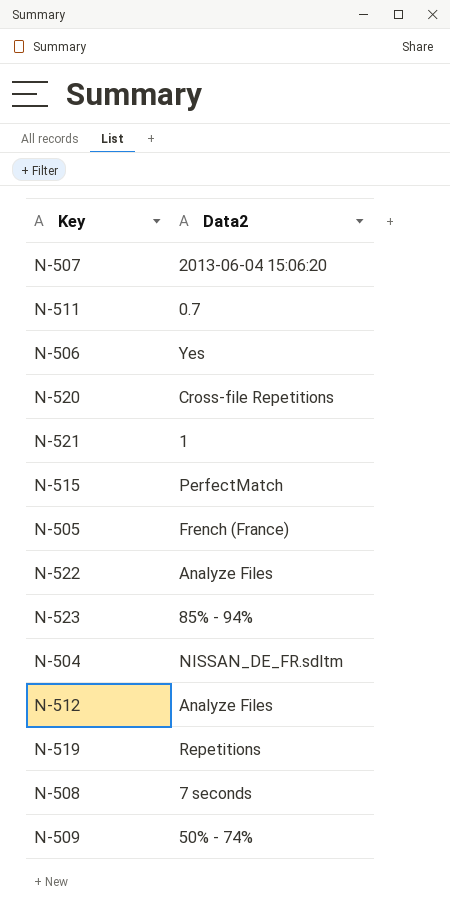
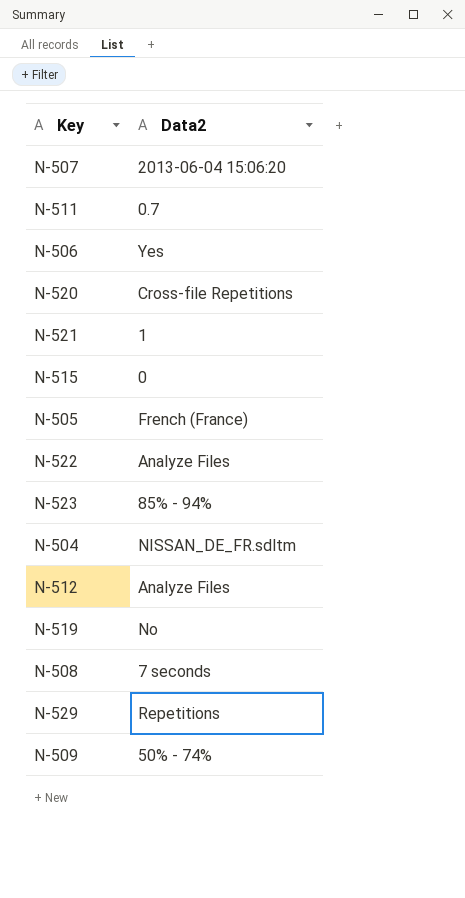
N-515 | Data2: PerfectMatch -> 0
N-519 | Data2: Repetitions -> No
row N-529: none -> Repetitions

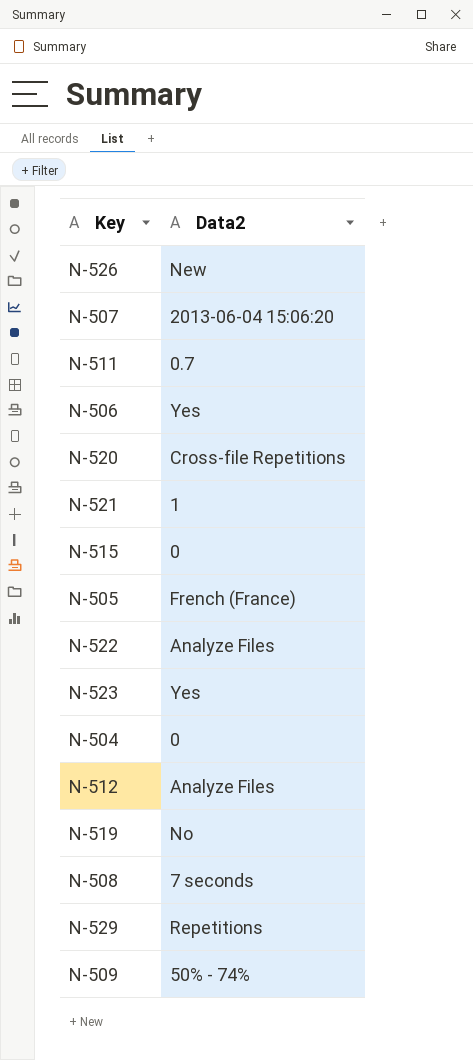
row N-526: none -> New
N-523 | Data2: 85% - 94% -> Yes
N-504 | Data2: NISSAN_DE_FR.sdltm -> 0

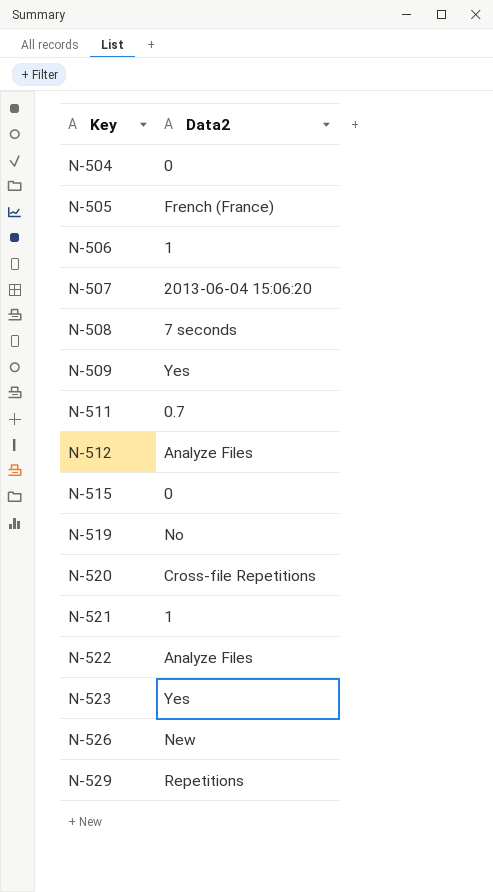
row order: none -> Key ascending
N-506 | Data2: Yes -> 1
N-509 | Data2: 50% - 74% -> Yes

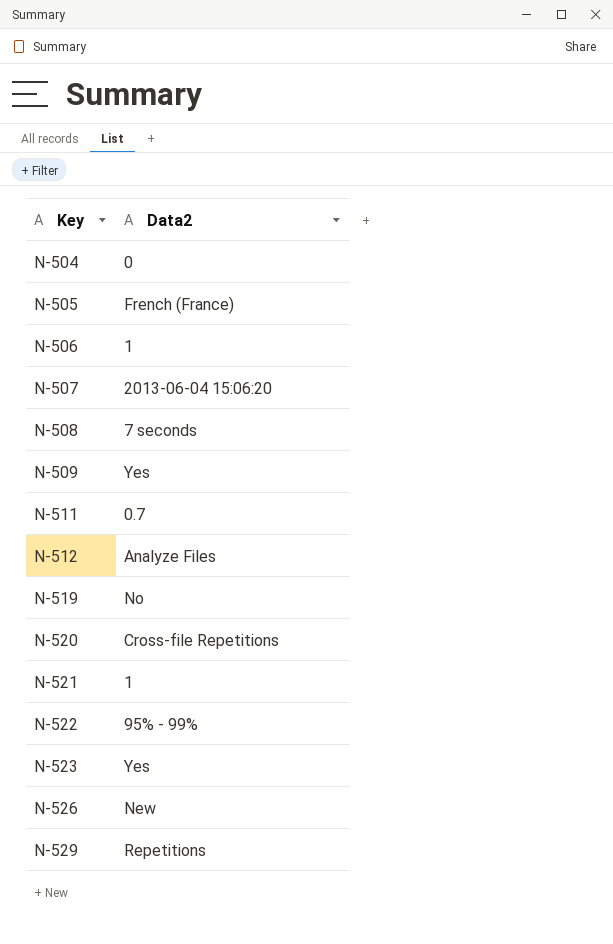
row N-515: 0 -> none
N-522 | Data2: Analyze Files -> 95% - 99%

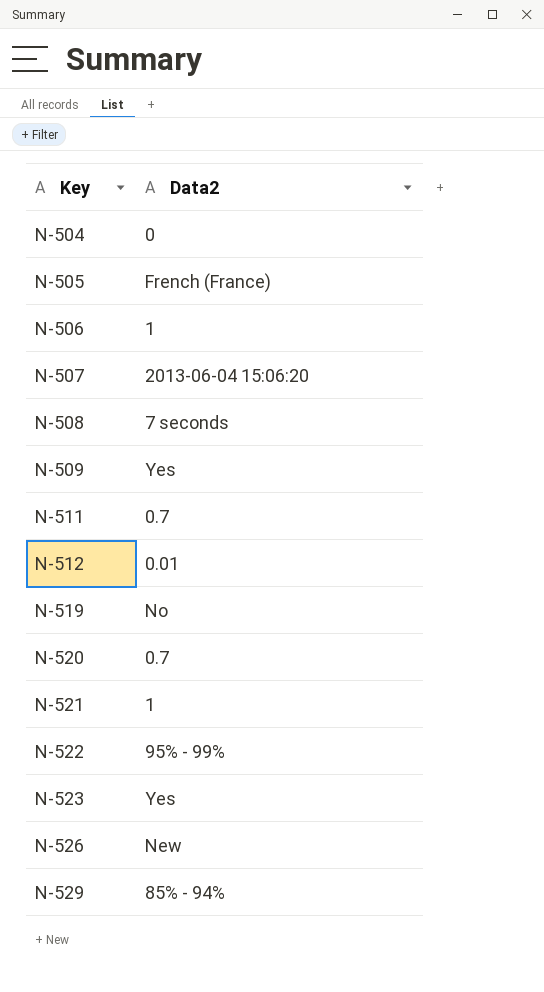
N-512 | Data2: Analyze Files -> 0.01
N-520 | Data2: Cross-file Repetitions -> 0.7
N-529 | Data2: Repetitions -> 85% - 94%

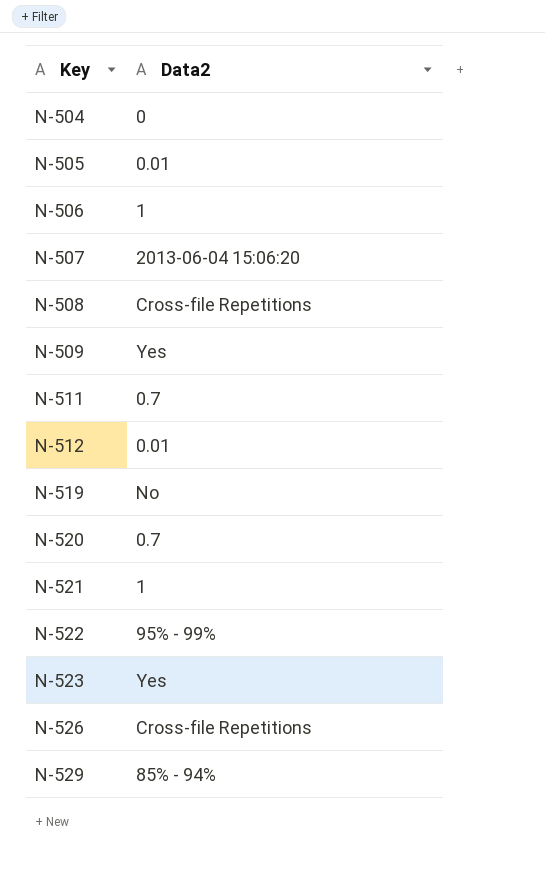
N-505 | Data2: French (France) -> 0.01
N-508 | Data2: 7 seconds -> Cross-file Repetitions
N-526 | Data2: New -> Cross-file Repetitions

